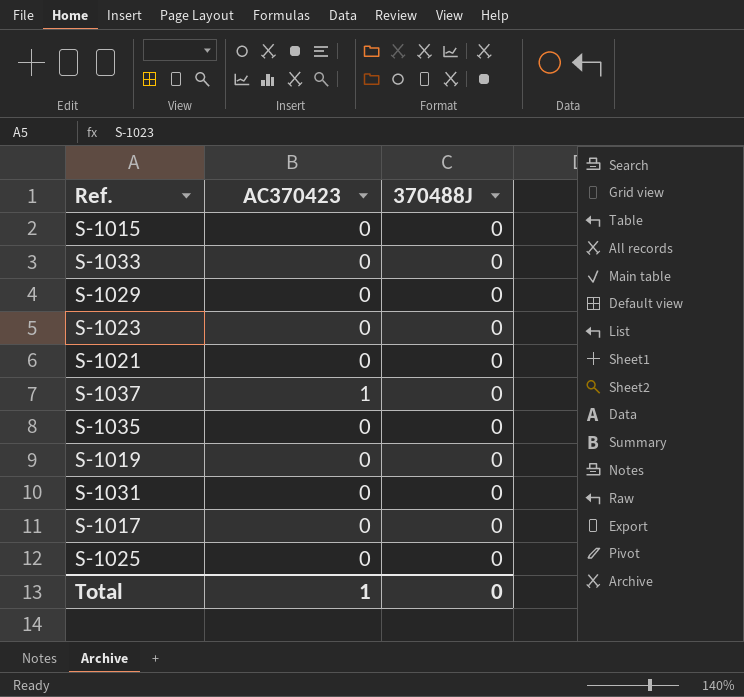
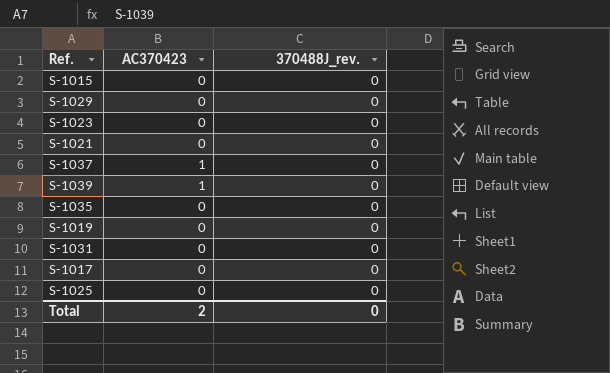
column name: 370488J -> 370488J_rev.
row S-1033: 0 | 0 -> none
row S-1039: none -> 1 | 0
Total | AC370423: 1 -> 2

